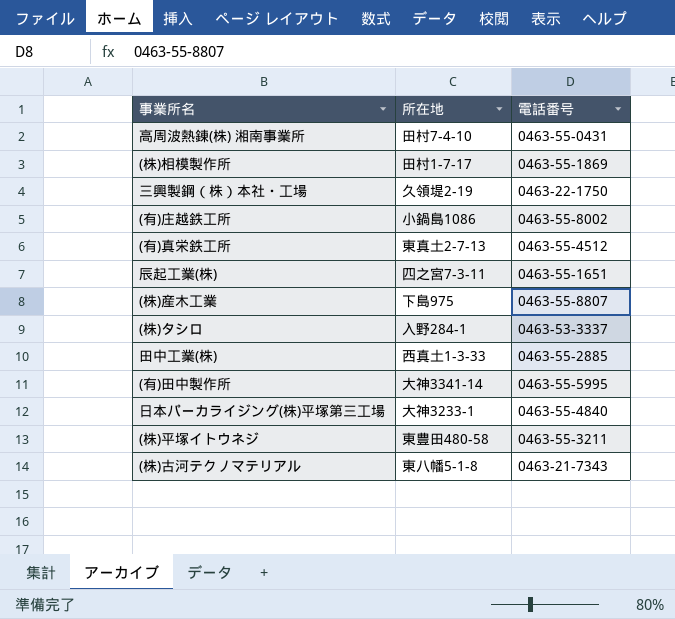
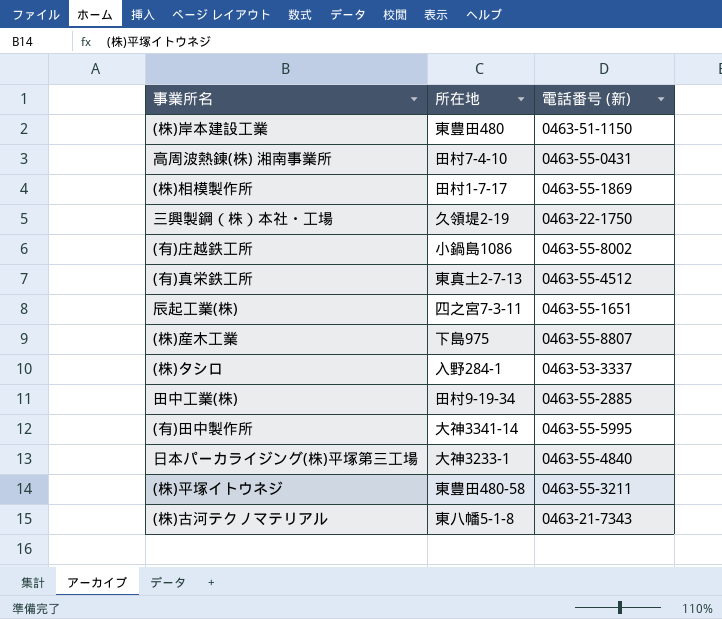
column name: 電話番号 -> 電話番号 (新)
row (株)岸本建設工業: none -> 東豊田480 | 0463-51-1150
田中工業(株) | 所在地: 西真土1-3-33 -> 田村9-19-34

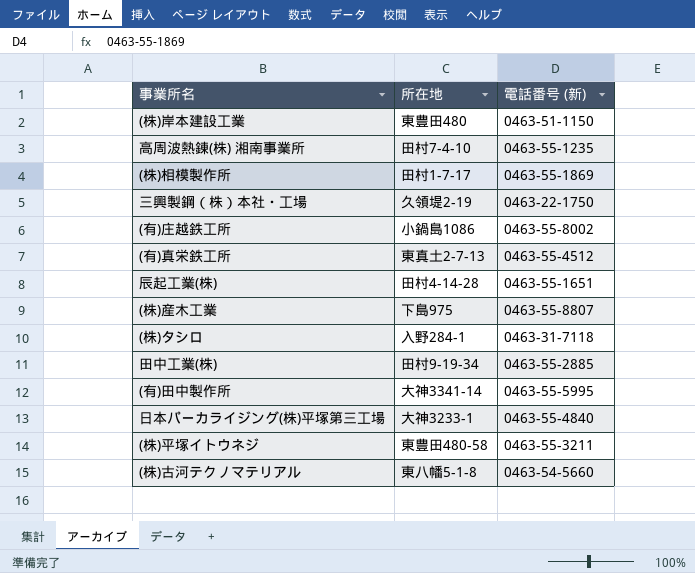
高周波熱錬(株) 湘南事業所 | 電話番号 (新): 0463-55-0431 -> 0463-55-1235
辰起工業(株) | 所在地: 四之宮7-3-11 -> 田村4-14-28
(株)タシロ | 電話番号 (新): 0463-53-3337 -> 0463-31-7118
(株)古河テクノマテリアル | 電話番号 (新): 0463-21-7343 -> 0463-54-5660

